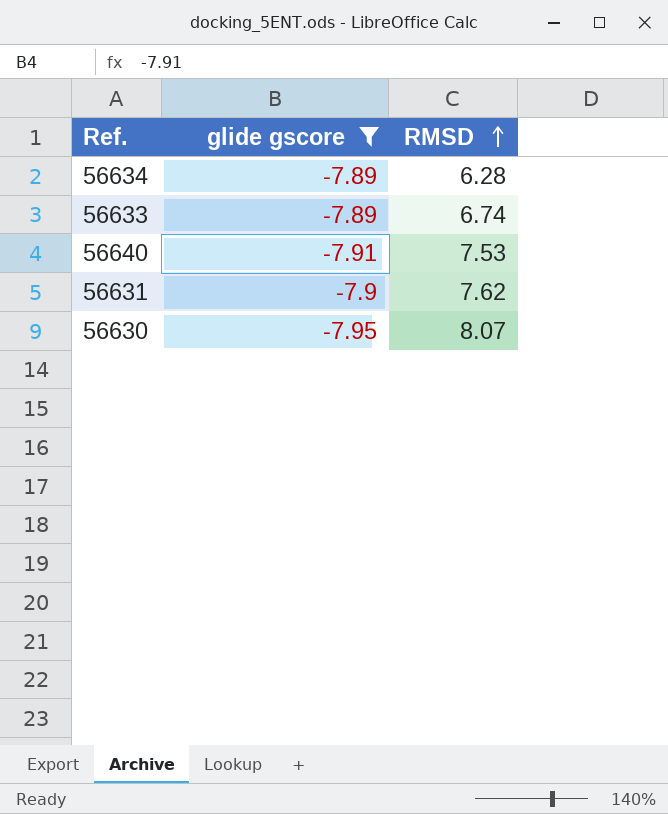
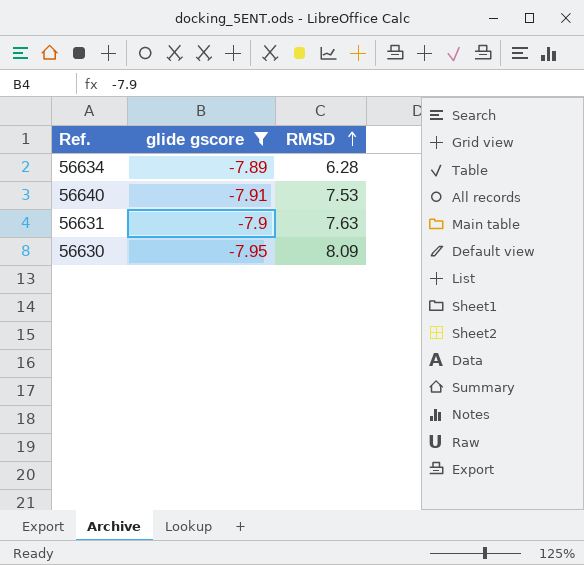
row 56633: -7.89 | 6.74 -> none
56631 | RMSD: 7.62 -> 7.63
56630 | RMSD: 8.07 -> 8.09

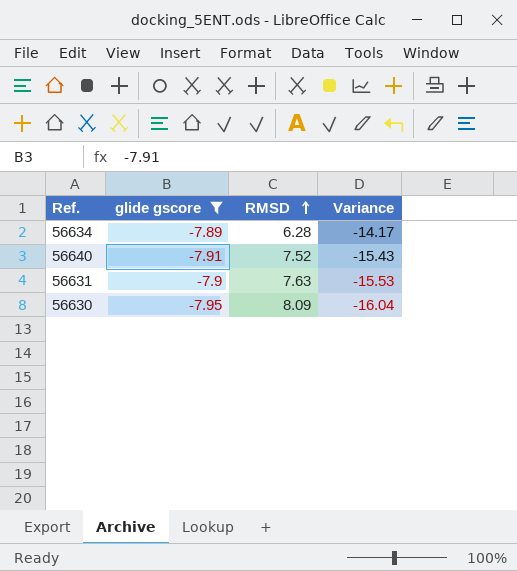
column Variance | formula: none -> [glide gscore] - [RMSD]
56640 | RMSD: 7.53 -> 7.52

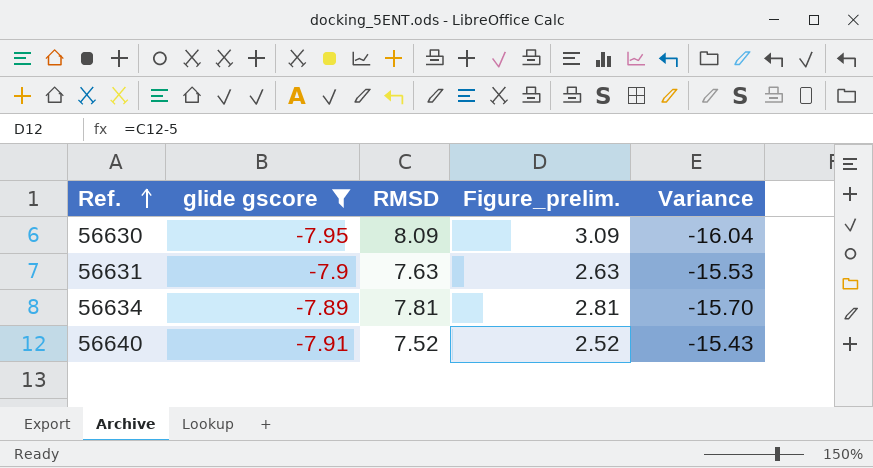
row order: RMSD ascending -> Ref. ascending
column Figure_prelim. | formula: none -> [RMSD] - 5
56634 | RMSD: 6.28 -> 7.81
56634 | Variance: -14.17 -> -15.70

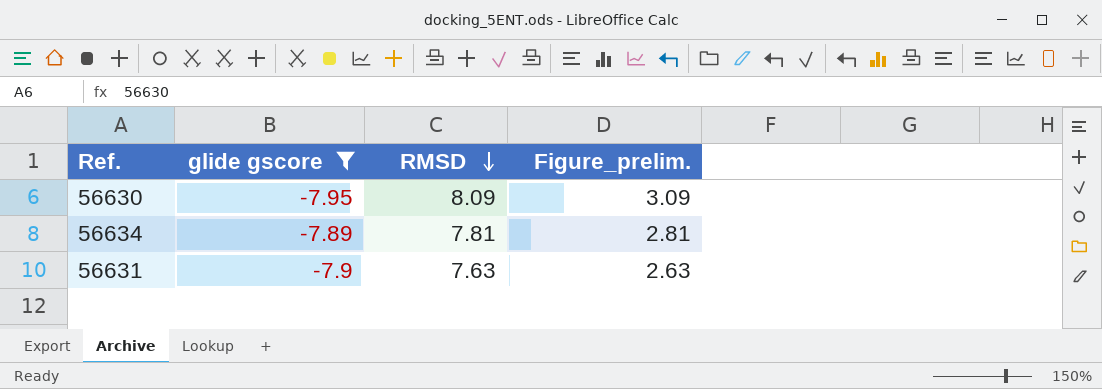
row order: Ref. ascending -> RMSD descending
column Variance | formula: [glide gscore] - [RMSD] -> none
row 56640: -7.91 | 7.52 | 2.52 | -15.43 -> none

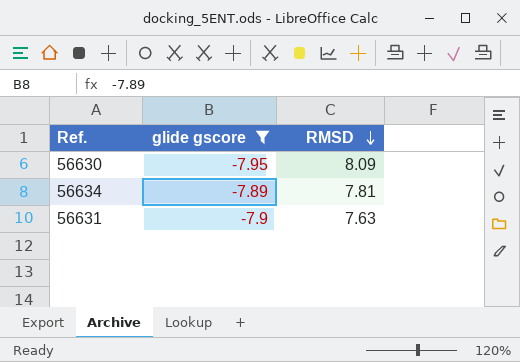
column Figure_prelim. | formula: [RMSD] - 5 -> none

